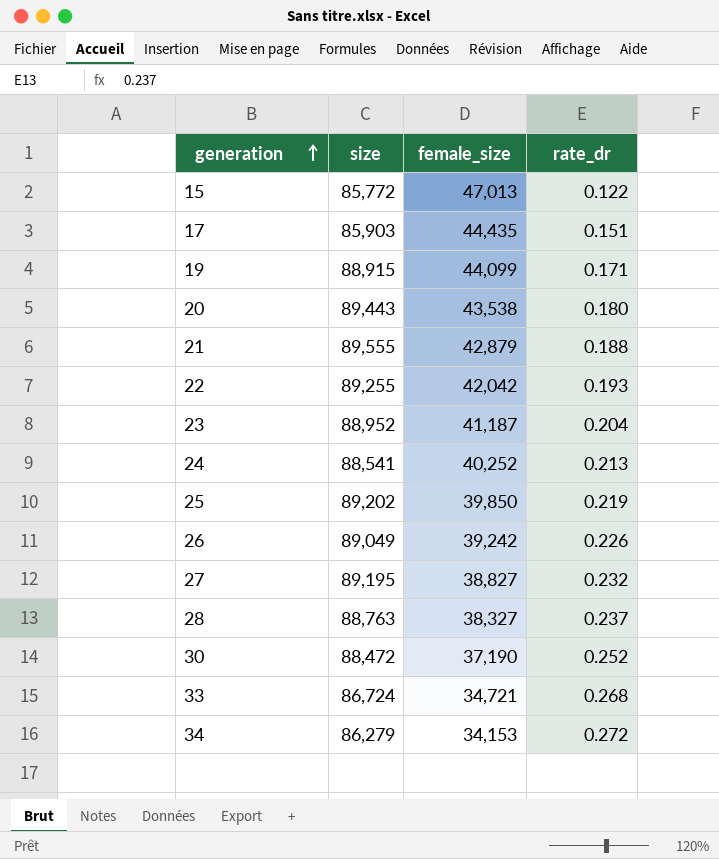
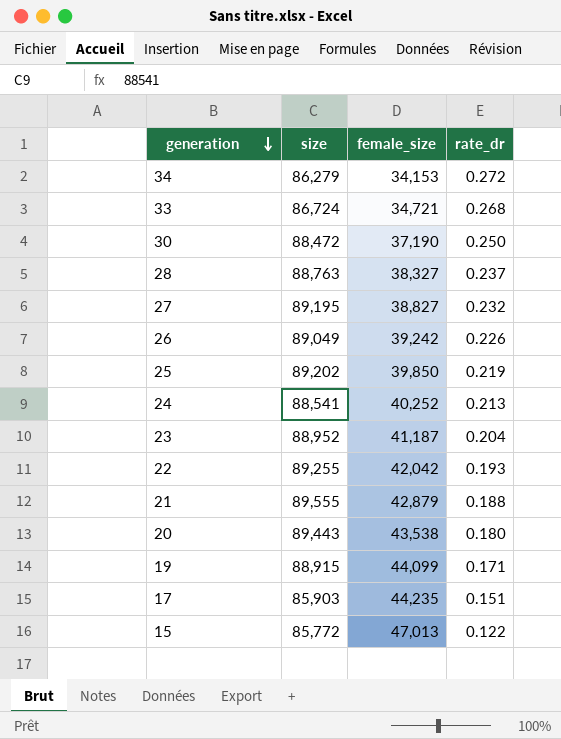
row order: generation ascending -> generation descending
30 | rate_dr: 0.252 -> 0.250
17 | female_size: 44,435 -> 44,235

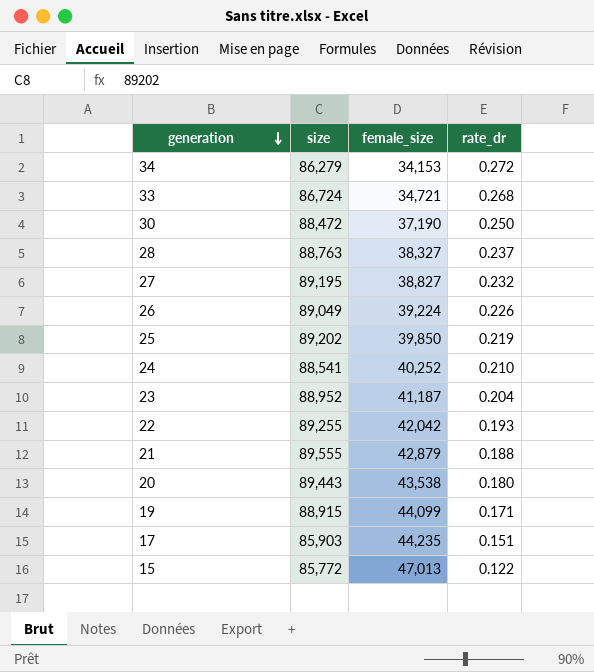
26 | female_size: 39,242 -> 39,224
24 | rate_dr: 0.213 -> 0.210

